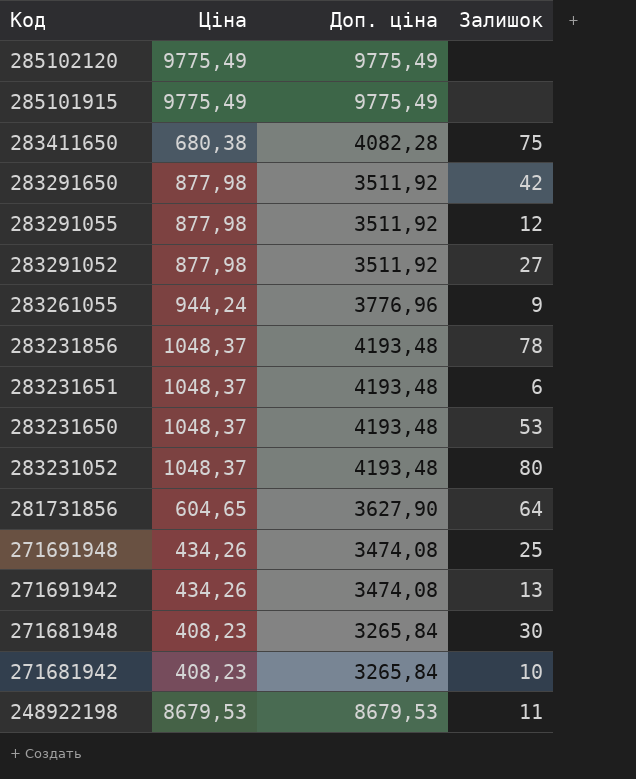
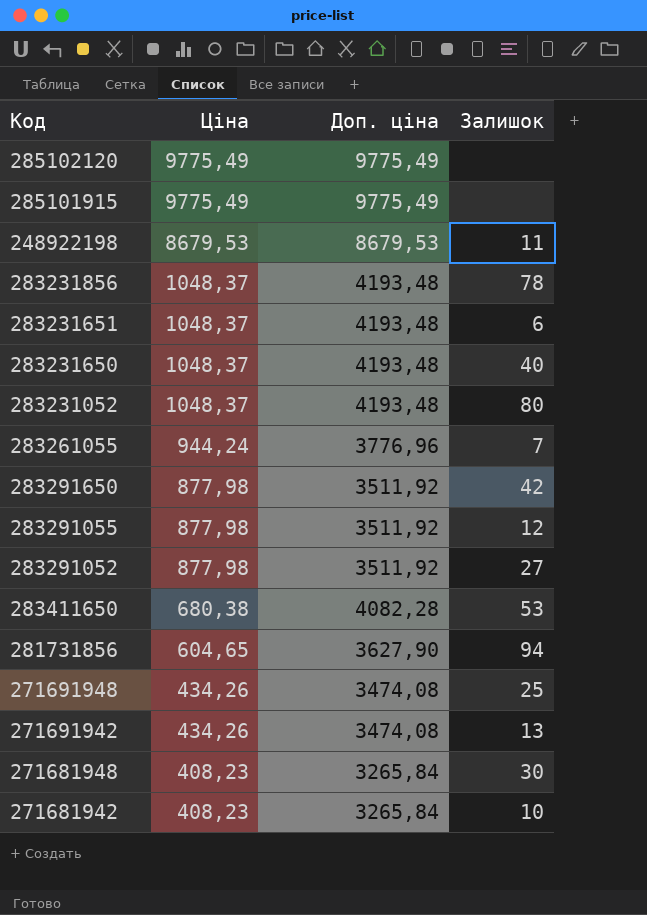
row order: Код descending -> Ціна descending
283231650 | Залишок: 53 -> 40
283261055 | Залишок: 9 -> 7
283411650 | Залишок: 75 -> 53
281731856 | Залишок: 64 -> 94

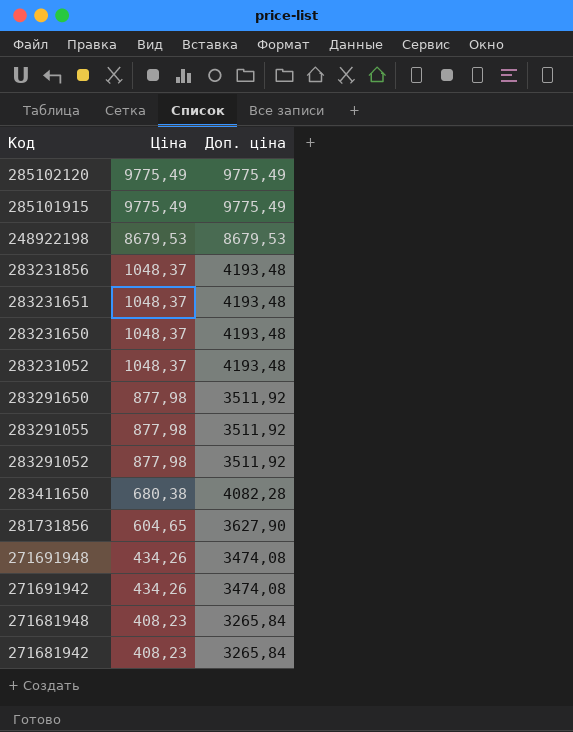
column Залишок | position: 4 -> none
row 283261055: 944,24 | 3776,96 | 7 -> none

